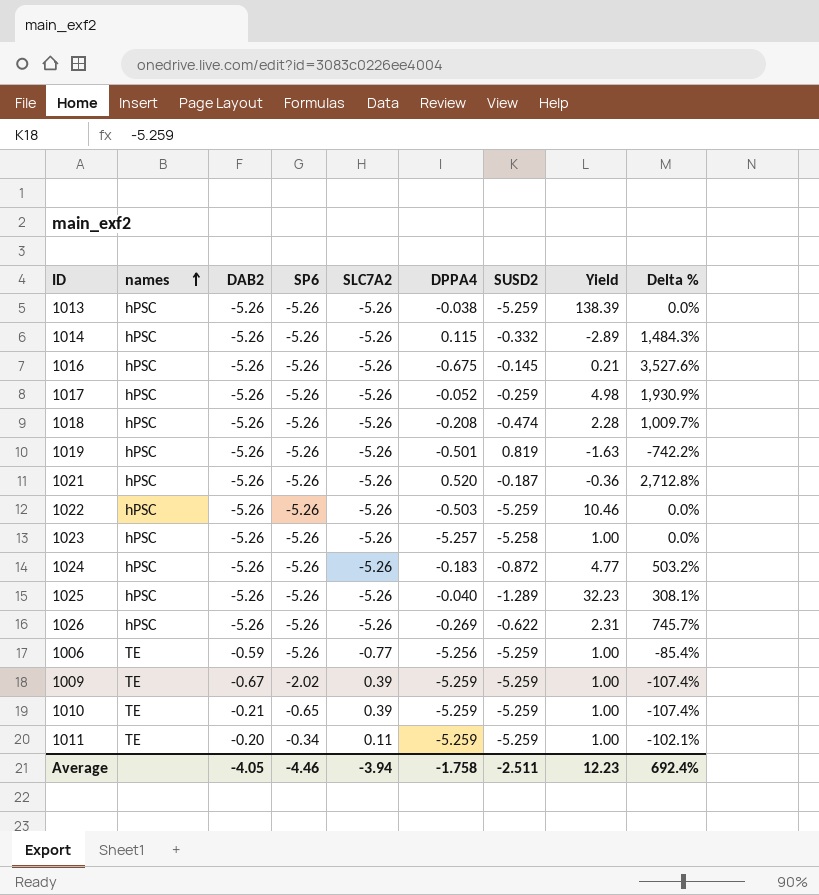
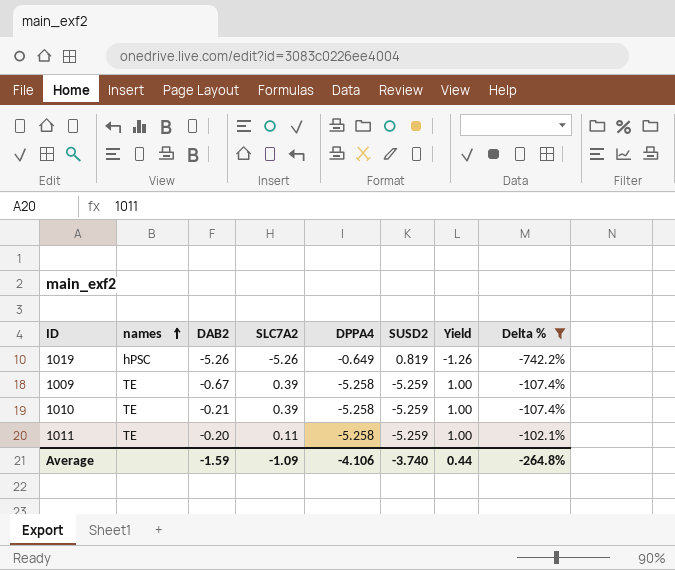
filter: none -> Delta % <= -102.1%
column SP6 | position: 4 -> none
1019 | DPPA4: -0.501 -> -0.649
1019 | Yield: -1.63 -> -1.26
1009 | DPPA4: -5.259 -> -5.258
1010 | DPPA4: -5.259 -> -5.258
1011 | DPPA4: -5.259 -> -5.258
Average | DAB2: -4.05 -> -1.59
Average | SLC7A2: -3.94 -> -1.09
Average | DPPA4: -1.758 -> -4.106
Average | SUSD2: -2.511 -> -3.740
Average | Yield: 12.23 -> 0.44
Average | Delta %: 692.4% -> -264.8%

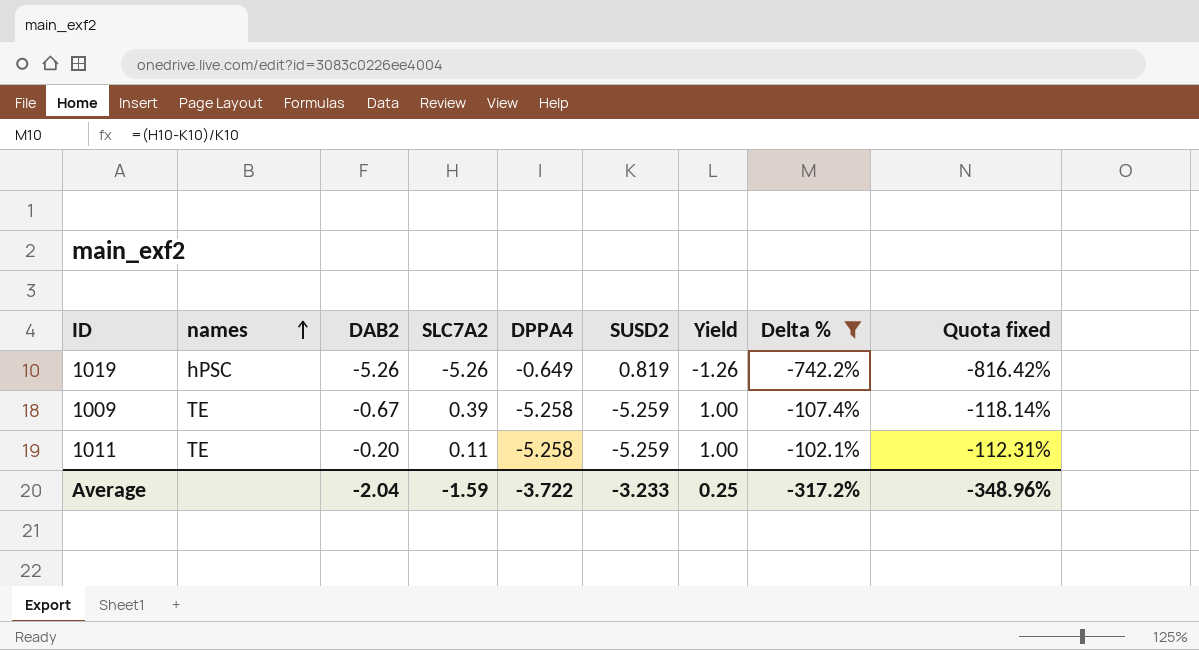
column Quota fixed | formula: none -> [Delta %] * 1.1
row 1010: TE | -0.21 | 0.39 | -5.258 | -5.259 | 1.00 | -107.4% -> none
Average | DAB2: -1.59 -> -2.04
Average | SLC7A2: -1.09 -> -1.59
Average | DPPA4: -4.106 -> -3.722
Average | SUSD2: -3.740 -> -3.233
Average | Yield: 0.44 -> 0.25
Average | Delta %: -264.8% -> -317.2%

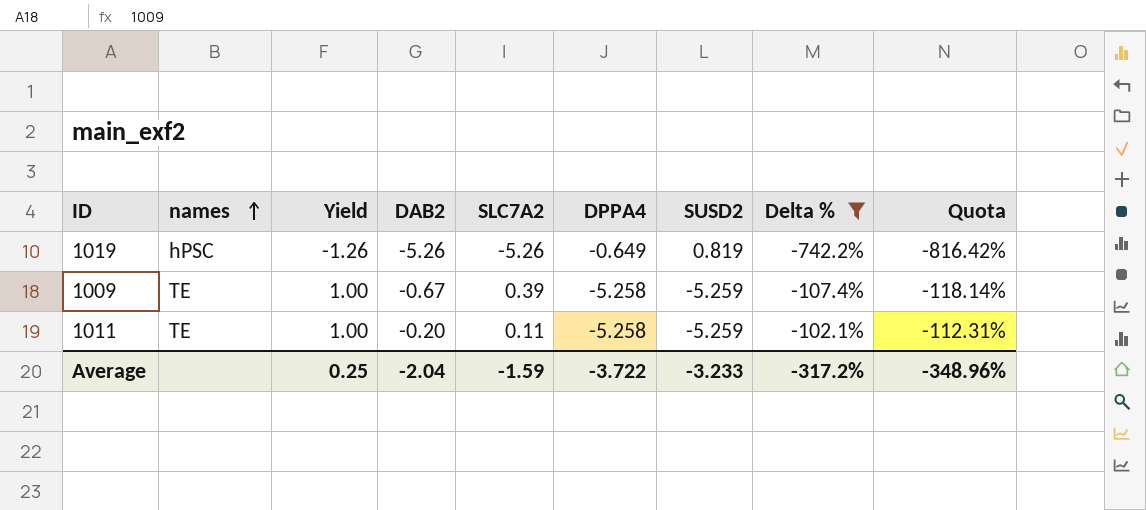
column Yield | position: 7 -> 3
column name: Quota fixed -> Quota

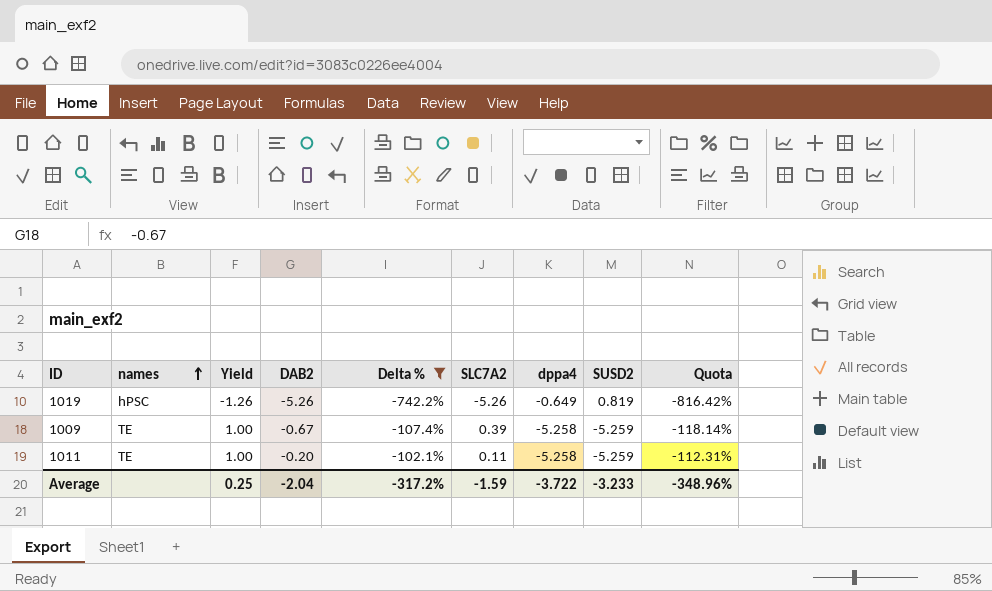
column Delta % | position: 8 -> 5
column name: DPPA4 -> dppa4

